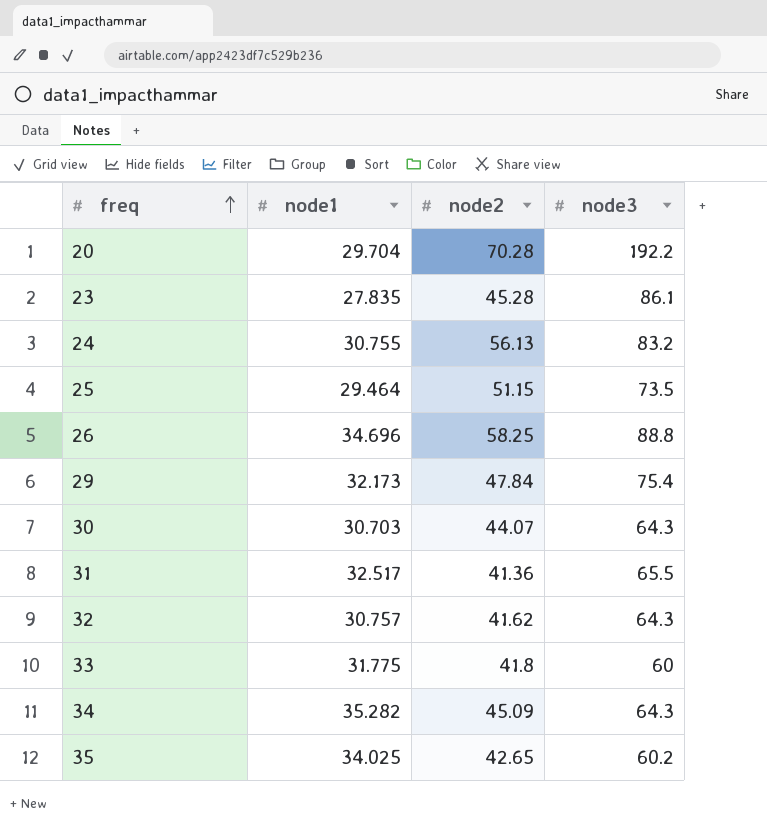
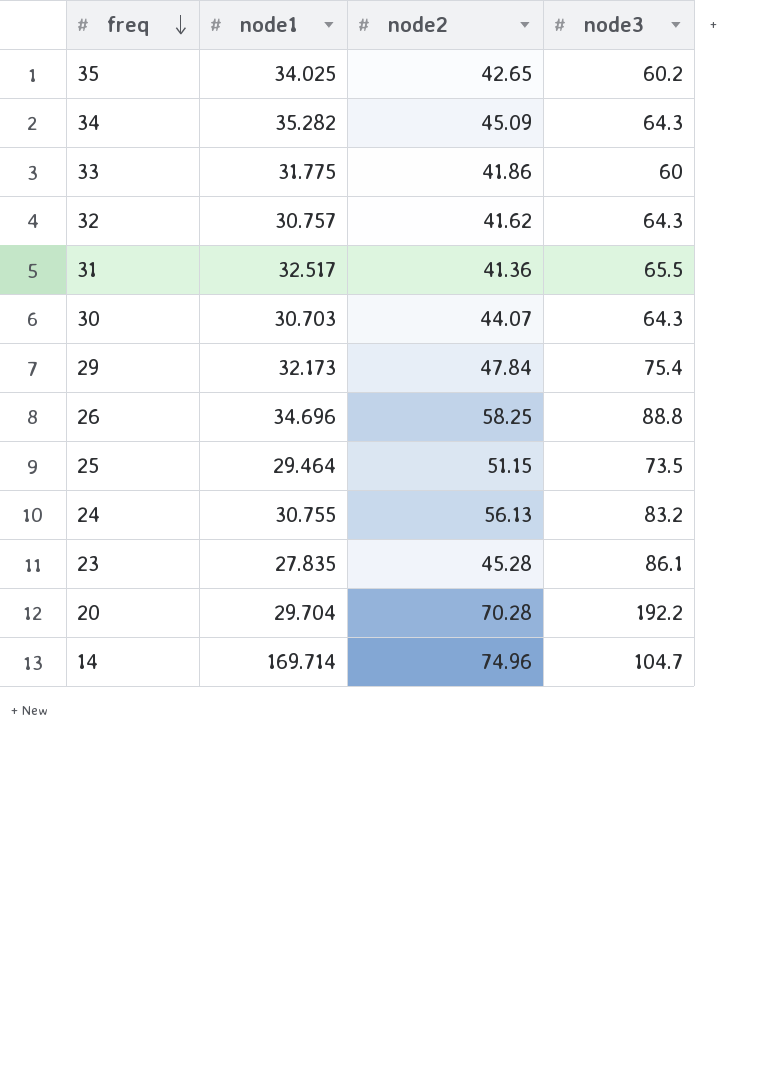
row order: freq ascending -> freq descending
33 | node2: 41.8 -> 41.86
row 14: none -> 169.714 | 74.96 | 104.7

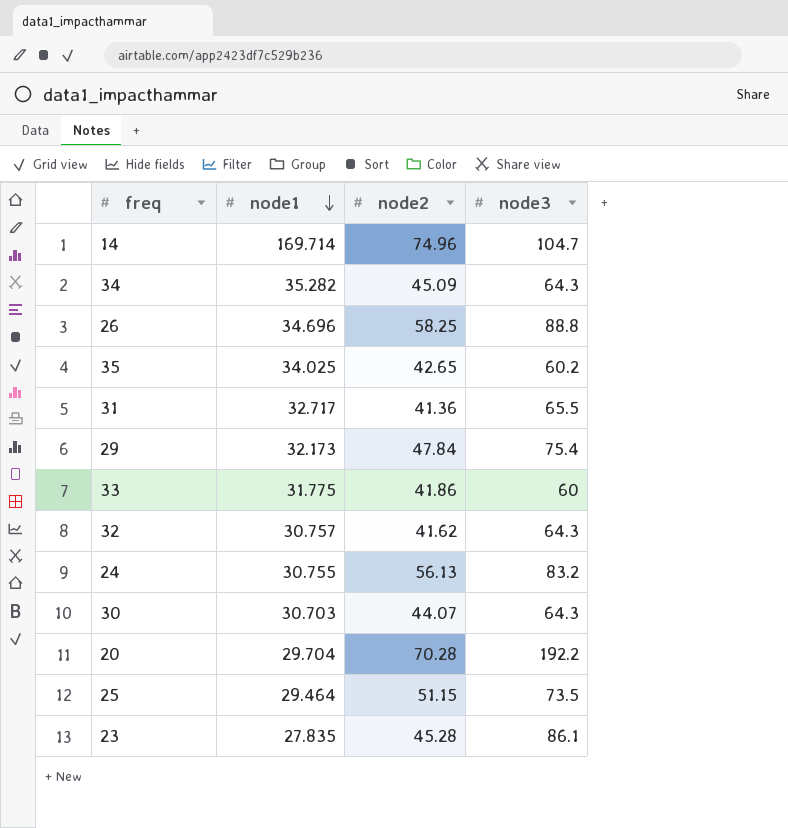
row order: freq descending -> node1 descending
31 | node1: 32.517 -> 32.717

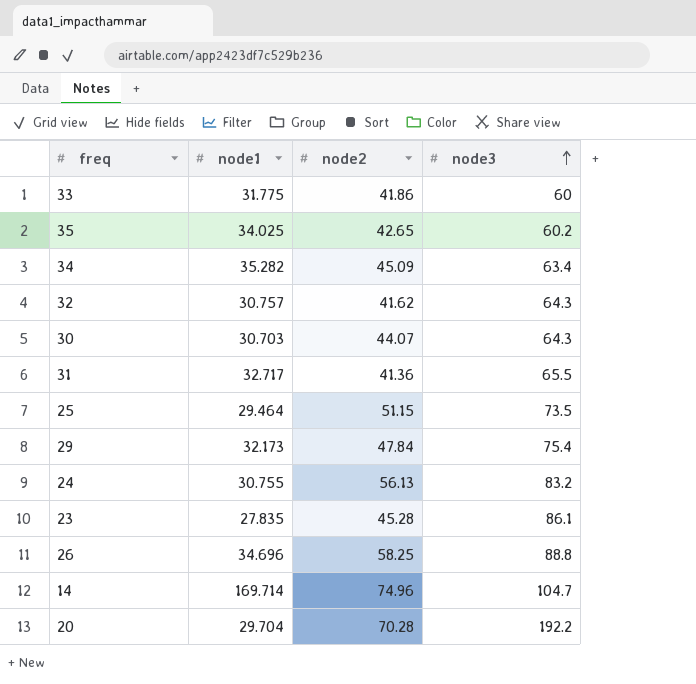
row order: node1 descending -> node3 ascending
34 | node3: 64.3 -> 63.4

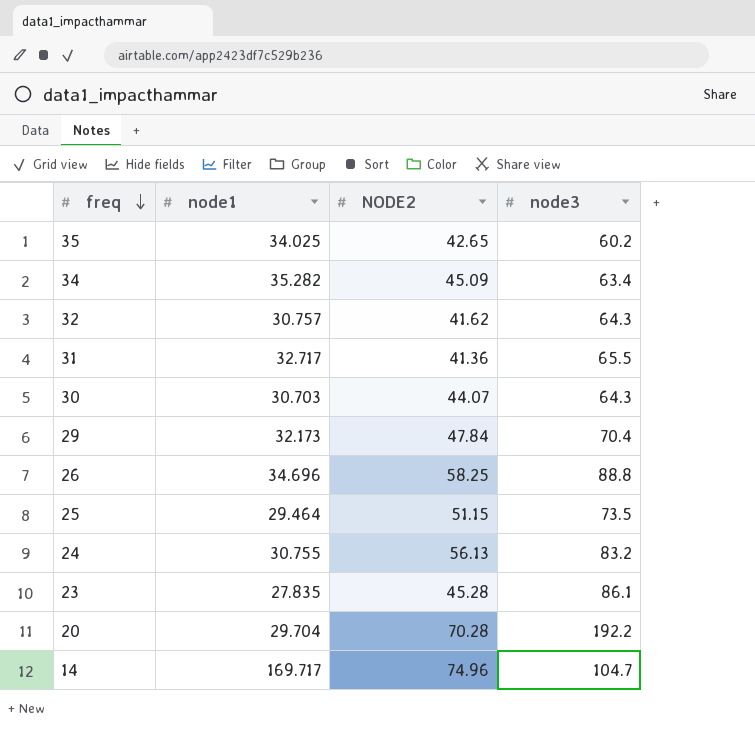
row order: node3 ascending -> freq descending
column name: node2 -> NODE2
row 33: 31.775 | 41.86 | 60 -> none
29 | node3: 75.4 -> 70.4
14 | node1: 169.714 -> 169.717

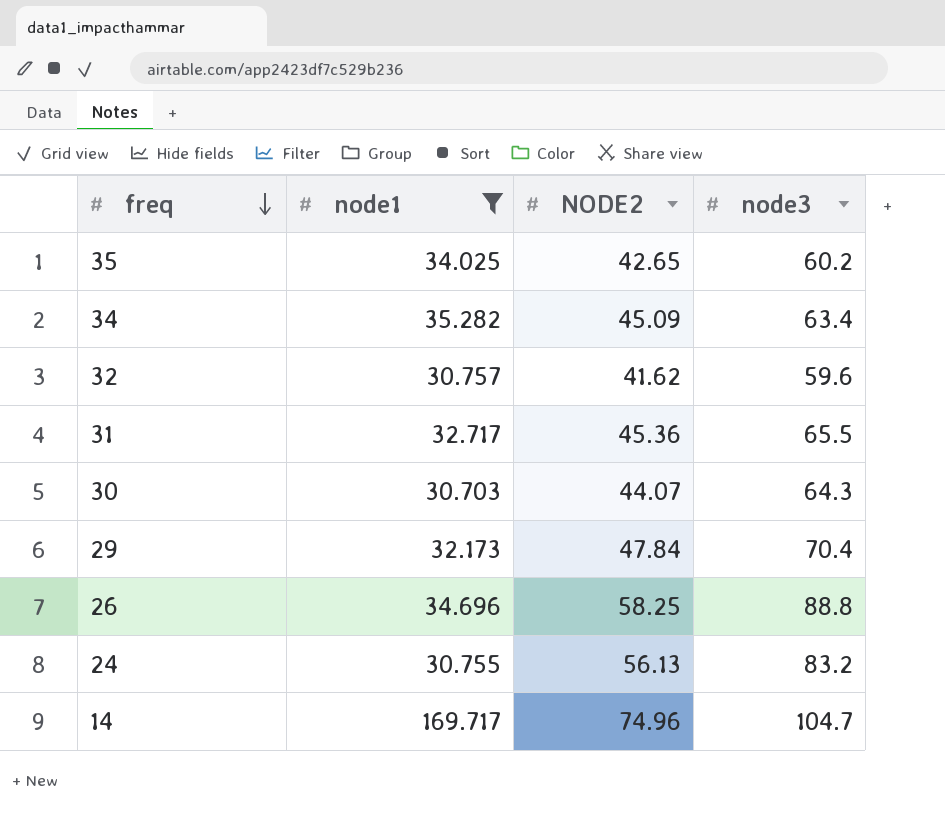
filter: none -> node1 >= 30.703
32 | node3: 64.3 -> 59.6
31 | NODE2: 41.36 -> 45.36

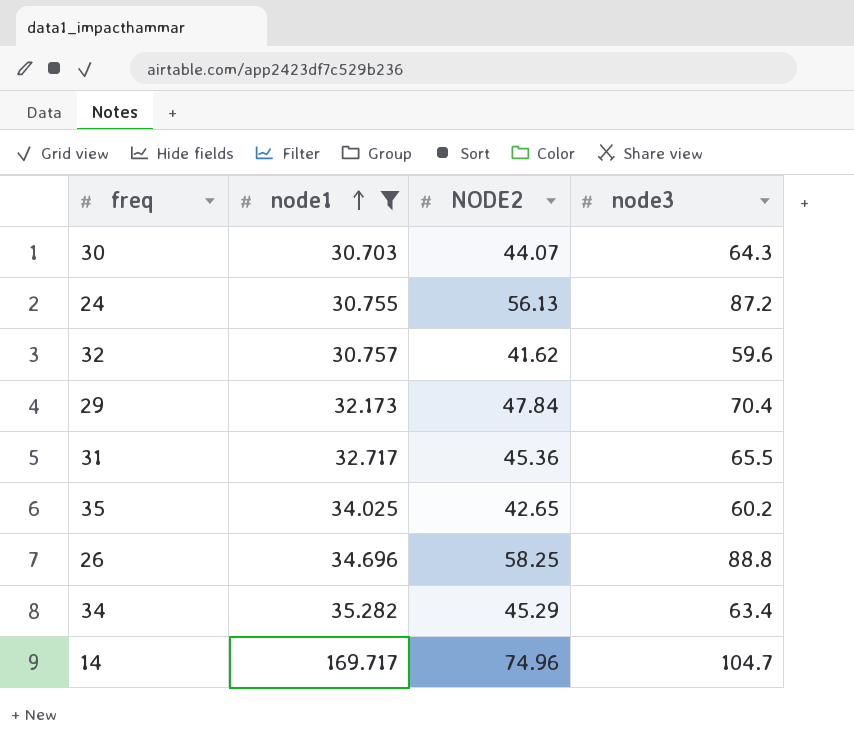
row order: freq descending -> node1 ascending
24 | node3: 83.2 -> 87.2
34 | NODE2: 45.09 -> 45.29

